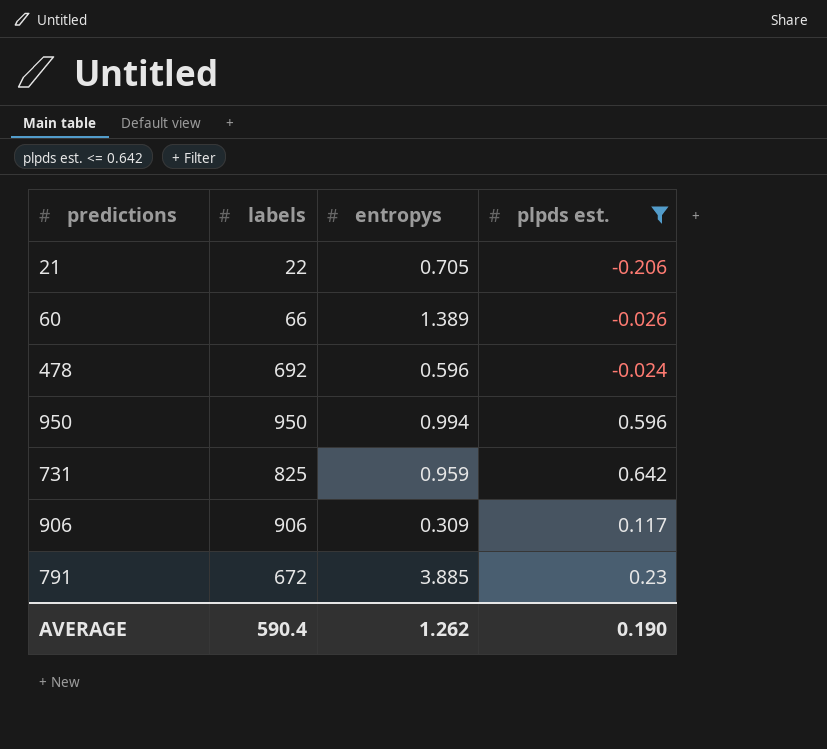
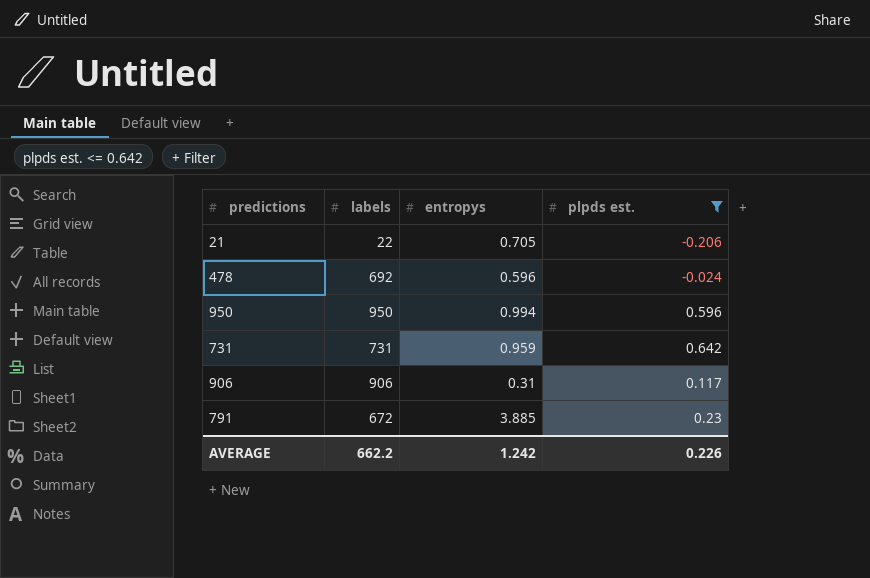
row 60: 66 | 1.389 | -0.026 -> none
731 | labels: 825 -> 731
906 | entropys: 0.309 -> 0.31
AVERAGE | labels: 590.4 -> 662.2
AVERAGE | entropys: 1.262 -> 1.242
AVERAGE | plpds est.: 0.190 -> 0.226

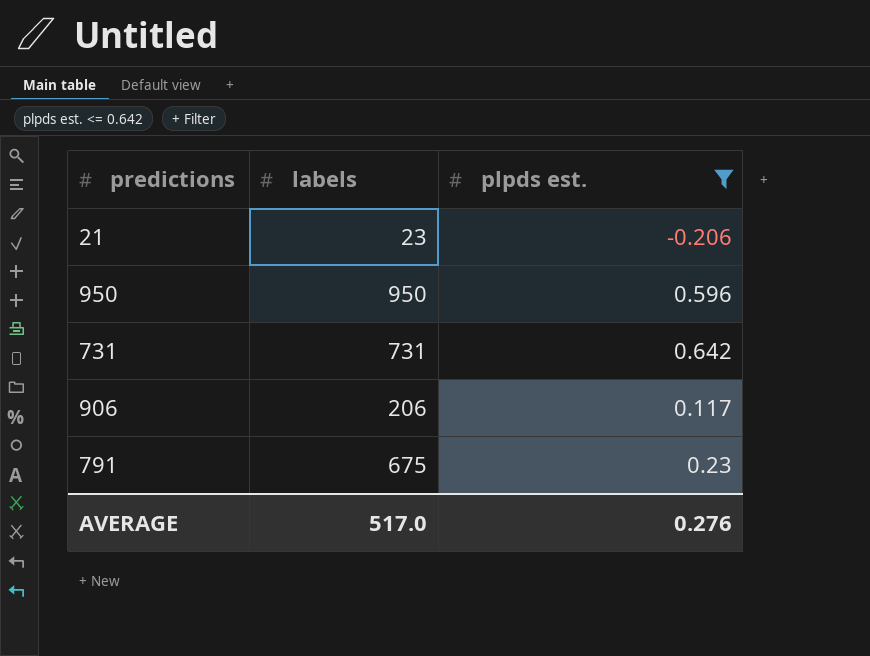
column entropys | position: 3 -> none
row 478: 692 | 0.596 | -0.024 -> none
21 | labels: 22 -> 23
906 | labels: 906 -> 206
791 | labels: 672 -> 675
AVERAGE | labels: 662.2 -> 517.0
AVERAGE | plpds est.: 0.226 -> 0.276

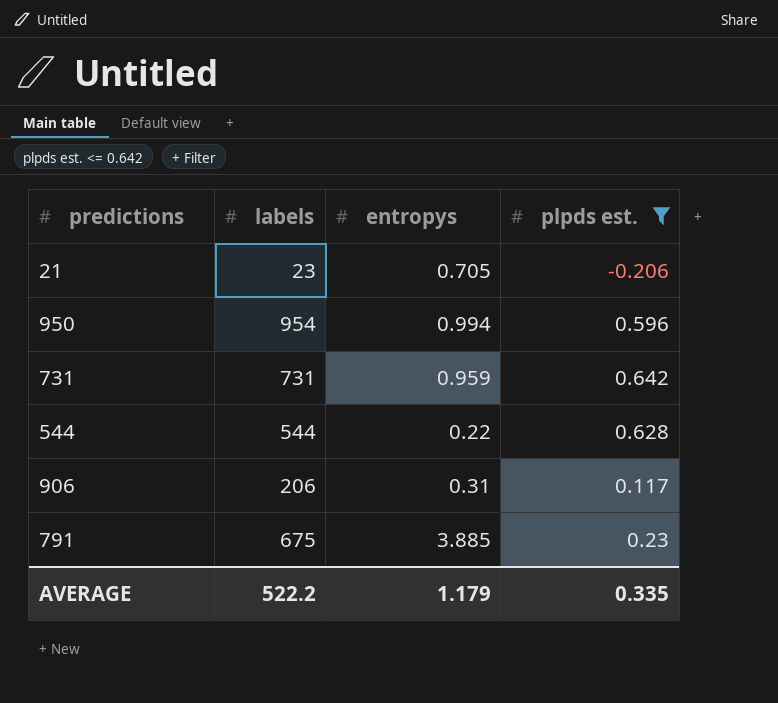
column entropys | position: none -> 3
950 | labels: 950 -> 954
row 544: none -> 544 | 0.22 | 0.628
AVERAGE | labels: 517.0 -> 522.2
AVERAGE | plpds est.: 0.276 -> 0.335

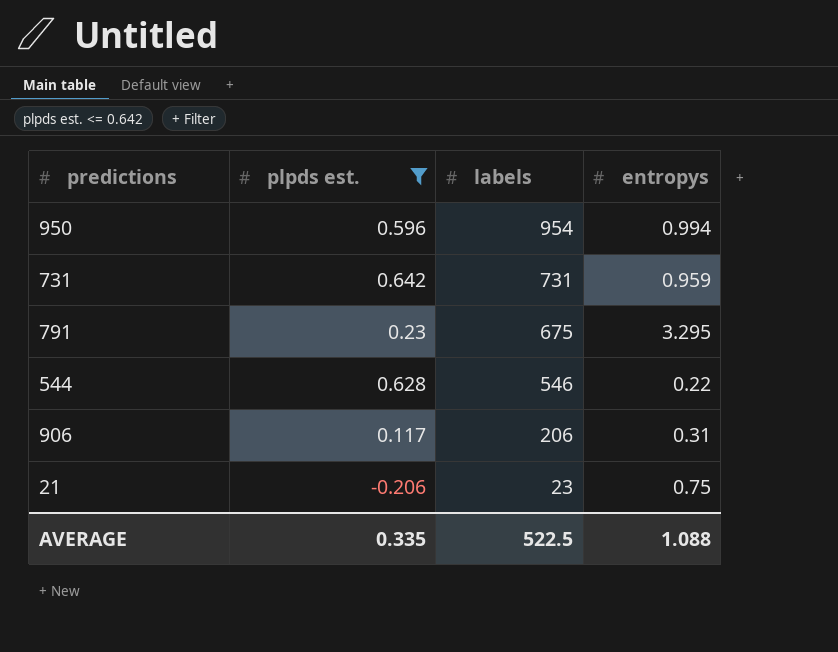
row order: none -> labels descending
column plpds est. | position: 4 -> 2
791 | entropys: 3.885 -> 3.295
544 | labels: 544 -> 546
21 | entropys: 0.705 -> 0.75
AVERAGE | labels: 522.2 -> 522.5
AVERAGE | entropys: 1.179 -> 1.088

